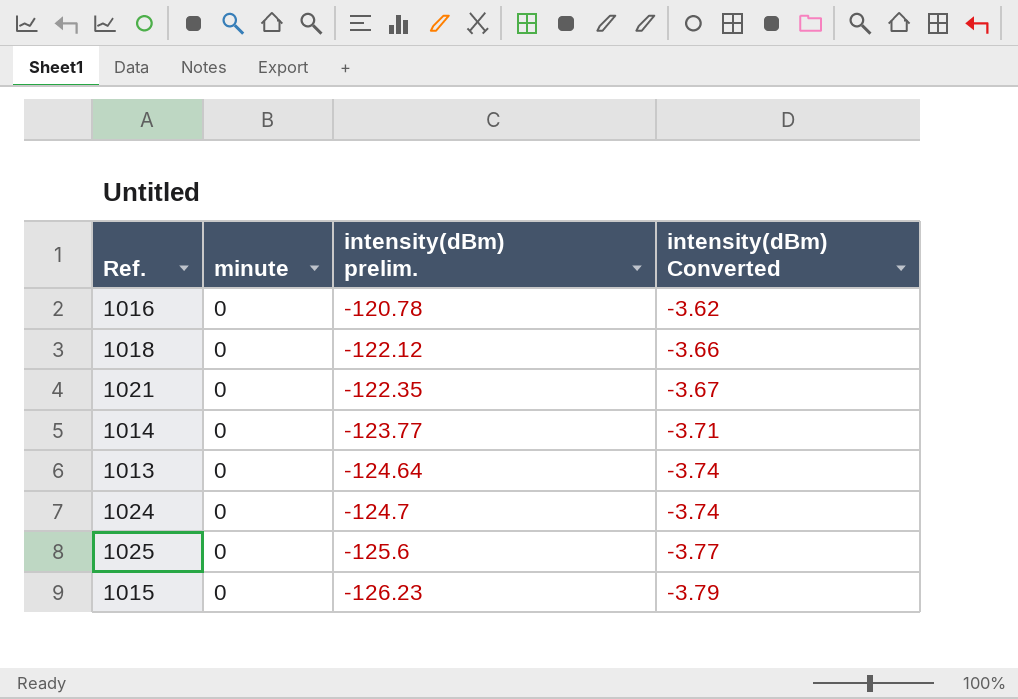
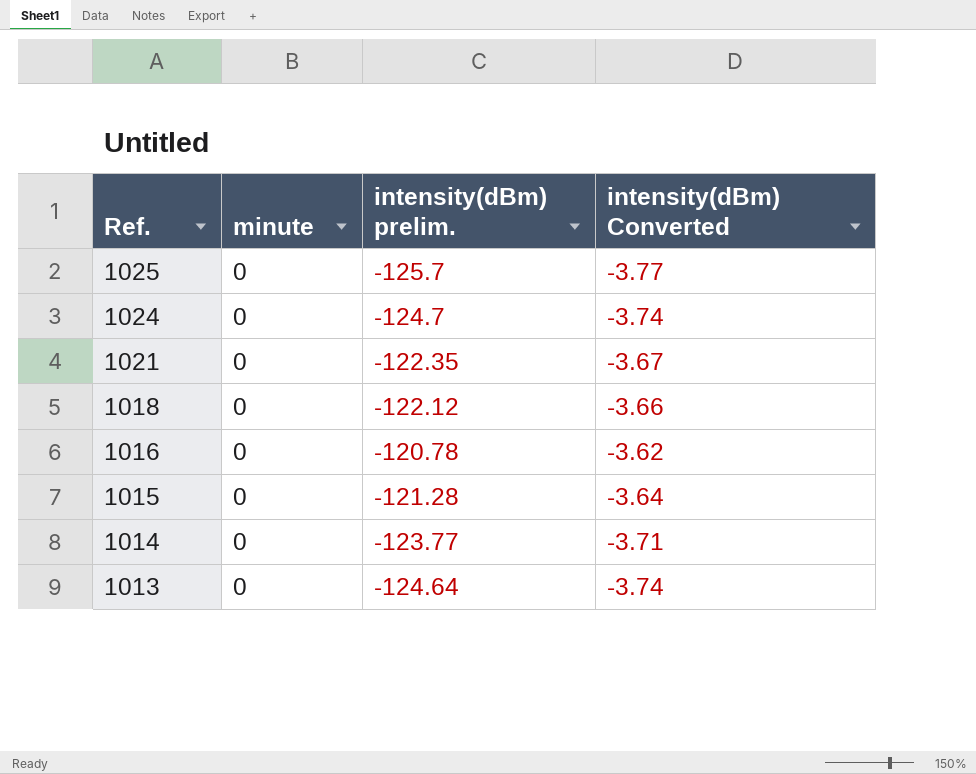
row order: intensity(dBm) prelim. descending -> Ref. descending
1025 | intensity(dBm) prelim.: -125.6 -> -125.7
1015 | intensity(dBm) prelim.: -126.23 -> -121.28
1015 | intensity(dBm) Converted: -3.79 -> -3.64

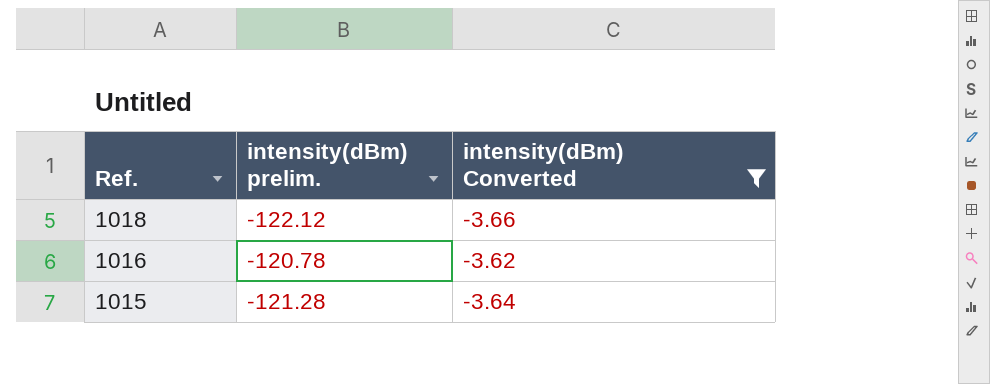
filter: none -> intensity(dBm) Converted >= -3.66
column minute | position: 2 -> none

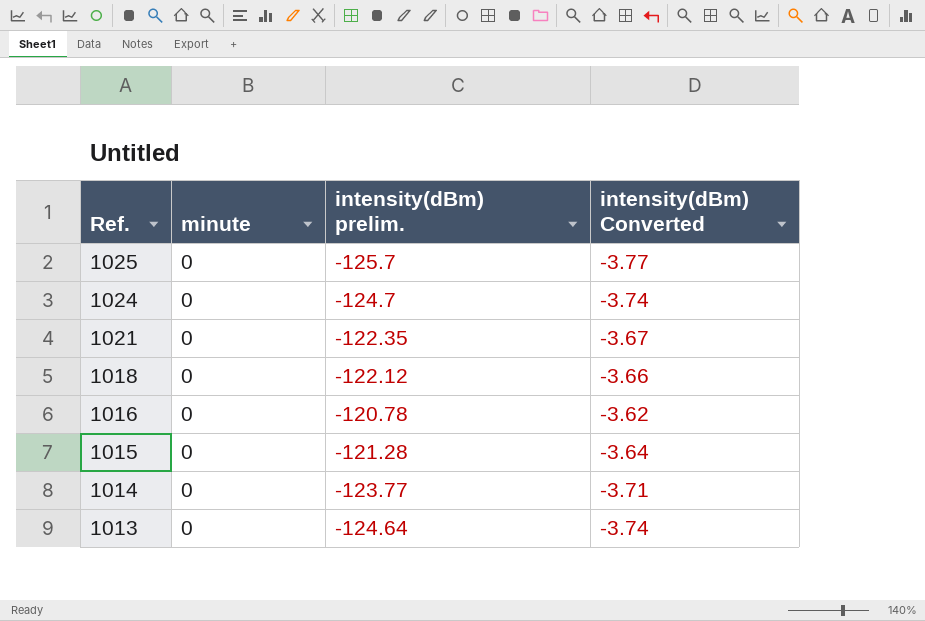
filter: intensity(dBm) Converted >= -3.66 -> none
column minute | position: none -> 2

